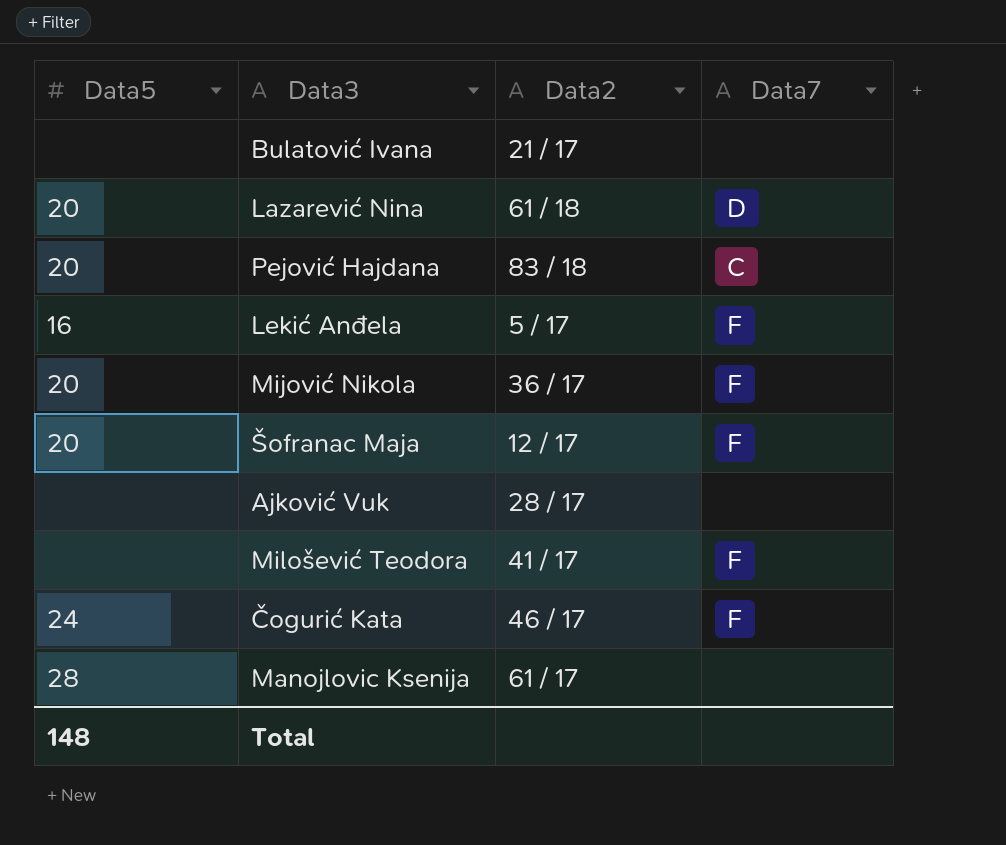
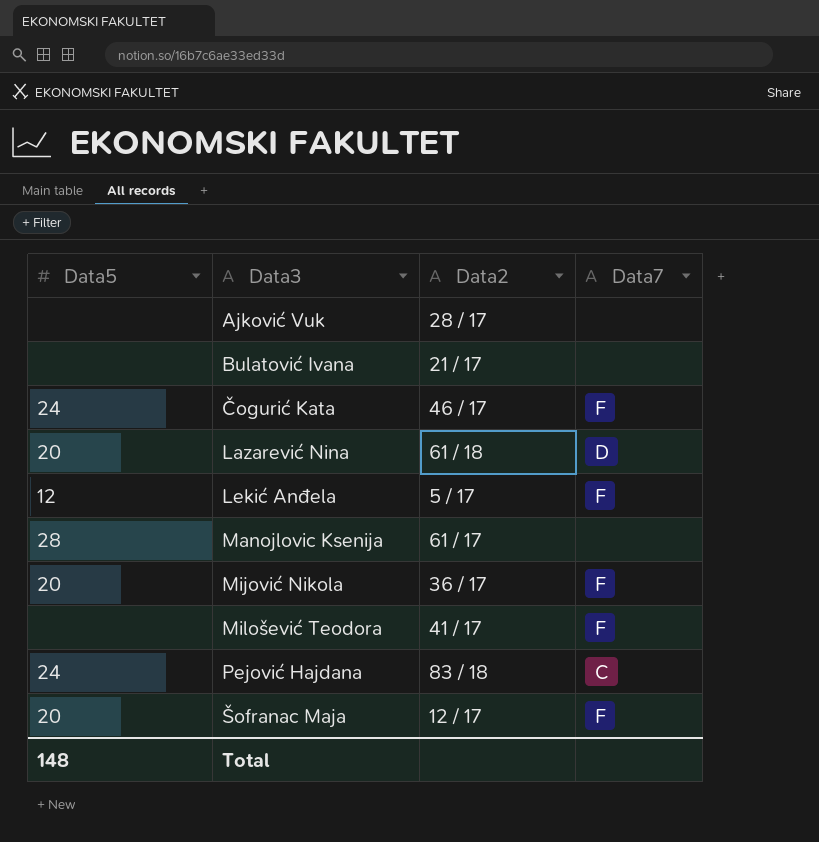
row order: none -> Data3 ascending
Lekić Anđela | Data5: 16 -> 12
Pejović Hajdana | Data5: 20 -> 24

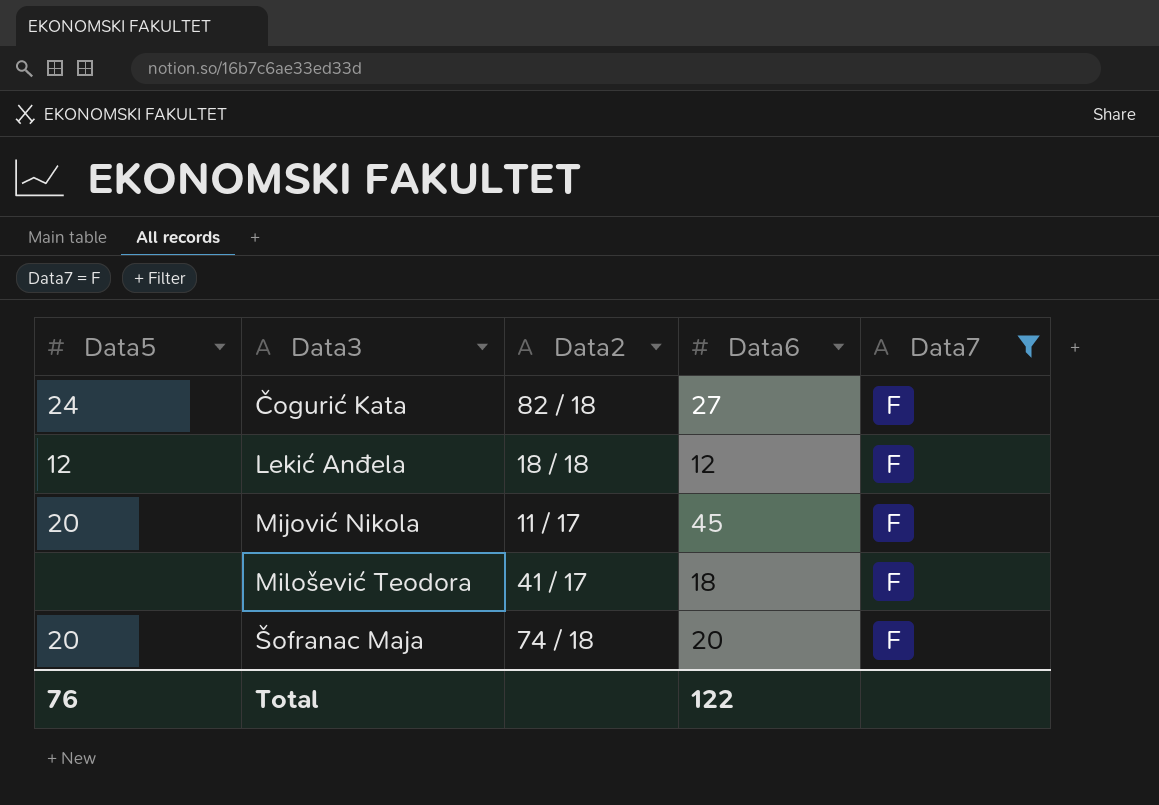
filter: none -> Data7 = F
column Data6 | position: none -> 4
Čogurić Kata | Data2: 46 / 17 -> 82 / 18
Lekić Anđela | Data2: 5 / 17 -> 18 / 18
Mijović Nikola | Data2: 36 / 17 -> 11 / 17
Šofranac Maja | Data2: 12 / 17 -> 74 / 18
Total | Data5: 148 -> 76

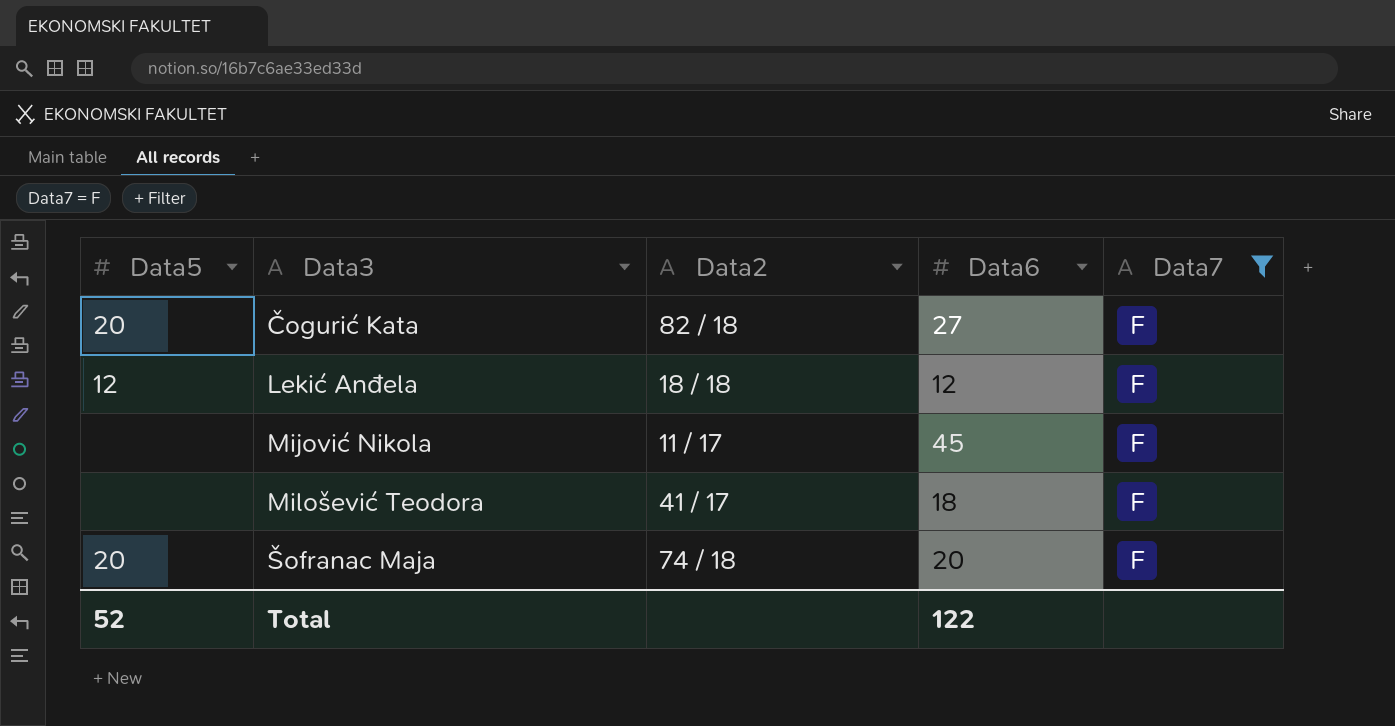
Čogurić Kata | Data5: 24 -> 20
Mijović Nikola | Data5: 20 -> none
Total | Data5: 76 -> 52

